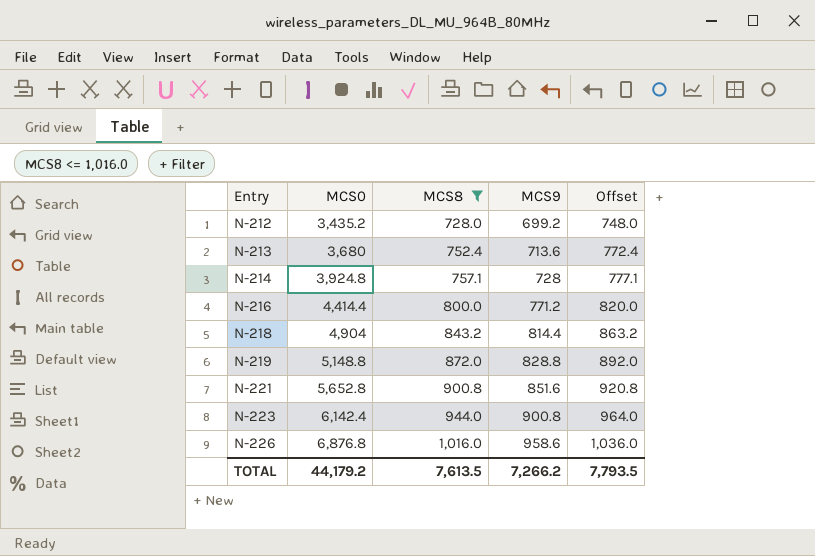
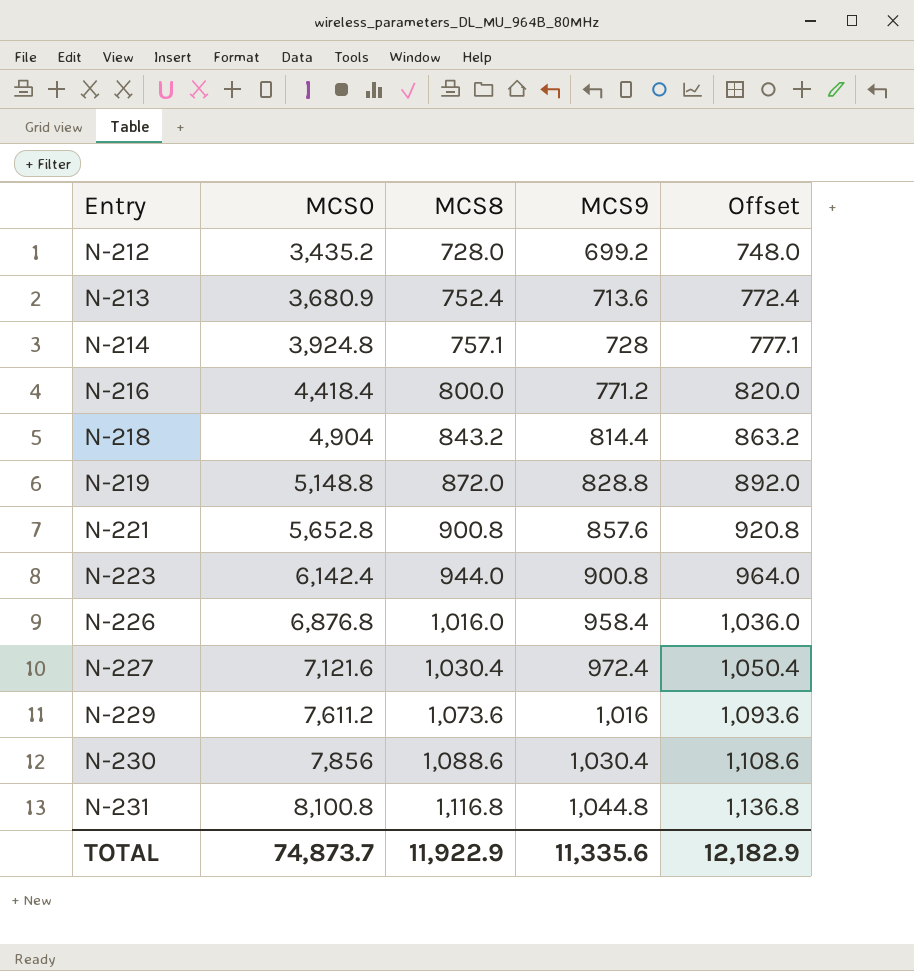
filter: MCS8 <= 1,016.0 -> none
N-213 | MCS0: 3,680 -> 3,680.9
N-216 | MCS0: 4,414.4 -> 4,418.4
N-221 | MCS9: 851.6 -> 857.6
N-226 | MCS9: 958.6 -> 958.4
TOTAL | MCS0: 44,179.2 -> 74,873.7
TOTAL | MCS8: 7,613.5 -> 11,922.9
TOTAL | MCS9: 7,266.2 -> 11,335.6
TOTAL | Offset: 7,793.5 -> 12,182.9

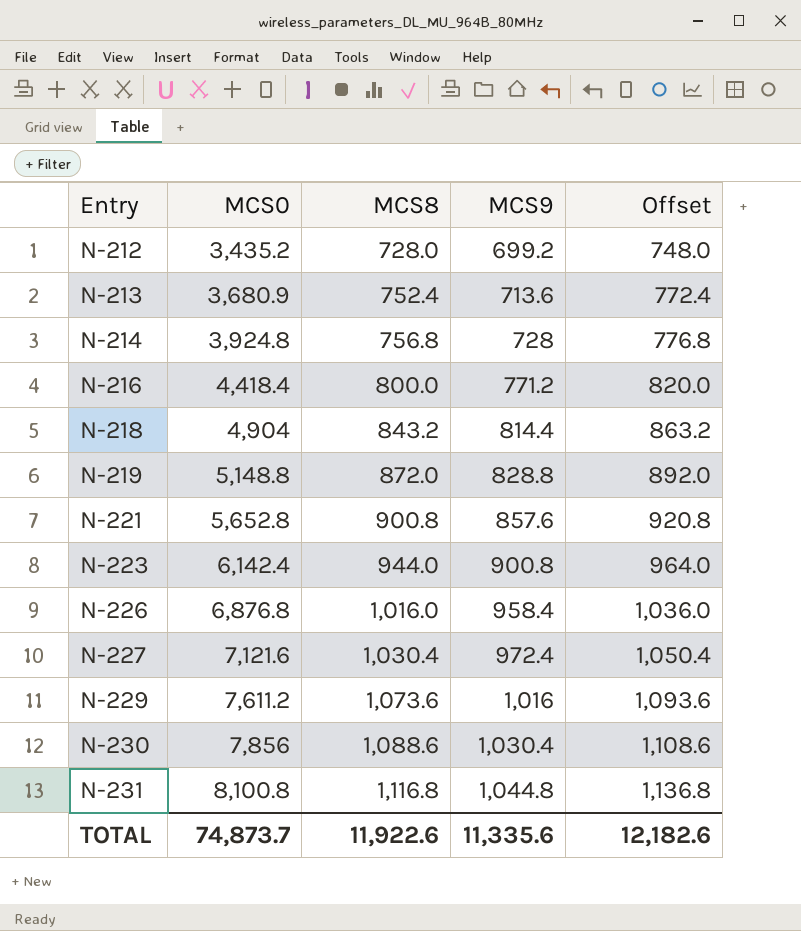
N-214 | MCS8: 757.1 -> 756.8
N-214 | Offset: 777.1 -> 776.8
TOTAL | MCS8: 11,922.9 -> 11,922.6
TOTAL | Offset: 12,182.9 -> 12,182.6

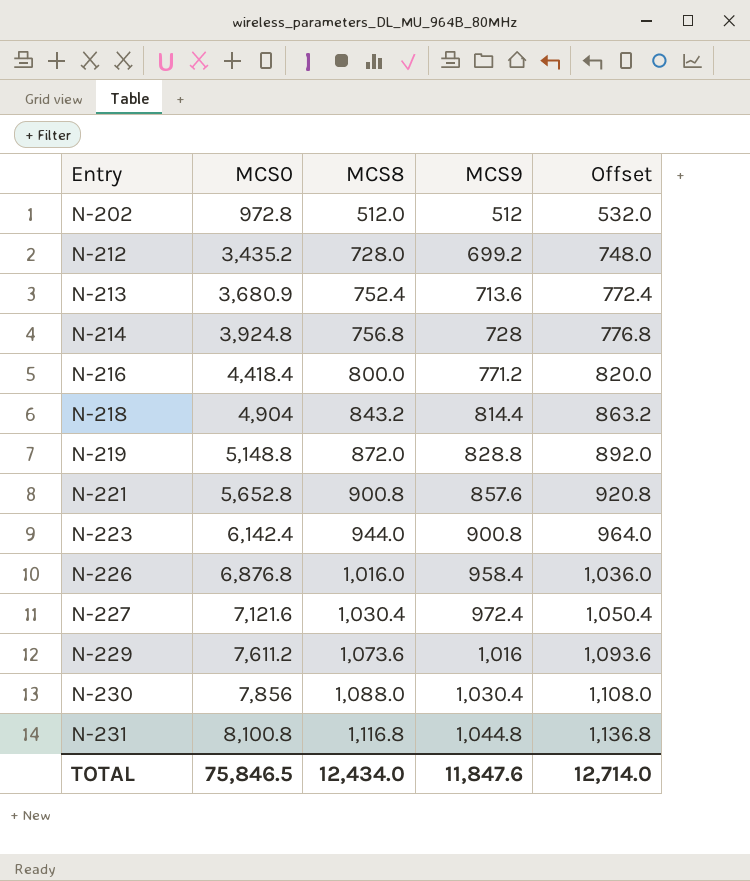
row N-202: none -> 972.8 | 512.0 | 512 | 532.0
N-230 | MCS8: 1,088.6 -> 1,088.0
N-230 | Offset: 1,108.6 -> 1,108.0
TOTAL | MCS0: 74,873.7 -> 75,846.5
TOTAL | MCS8: 11,922.6 -> 12,434.0
TOTAL | MCS9: 11,335.6 -> 11,847.6
TOTAL | Offset: 12,182.6 -> 12,714.0

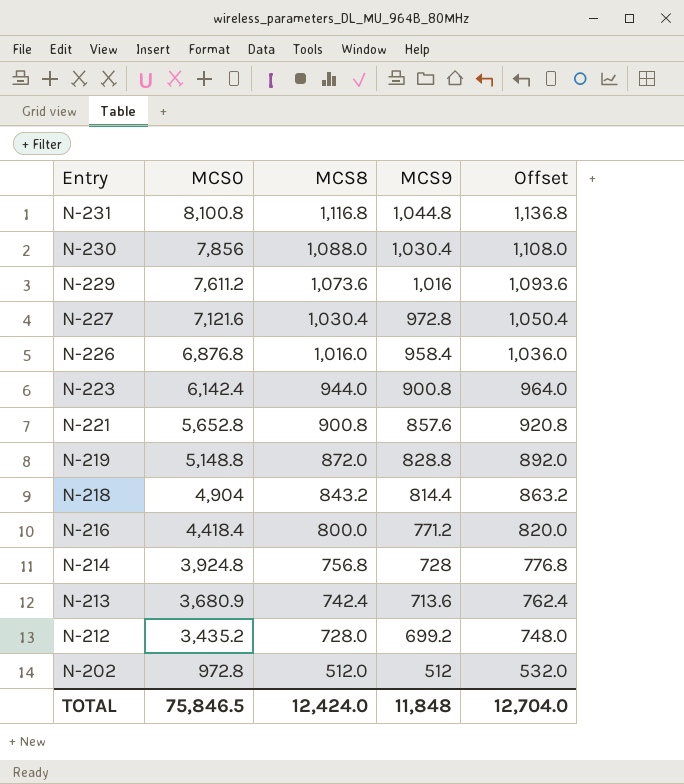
row order: Entry ascending -> Entry descending
N-227 | MCS9: 972.4 -> 972.8
N-213 | MCS8: 752.4 -> 742.4
N-213 | Offset: 772.4 -> 762.4
TOTAL | MCS8: 12,434.0 -> 12,424.0
TOTAL | MCS9: 11,847.6 -> 11,848
TOTAL | Offset: 12,714.0 -> 12,704.0

